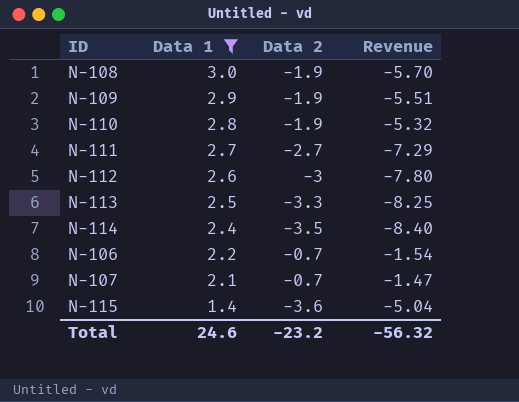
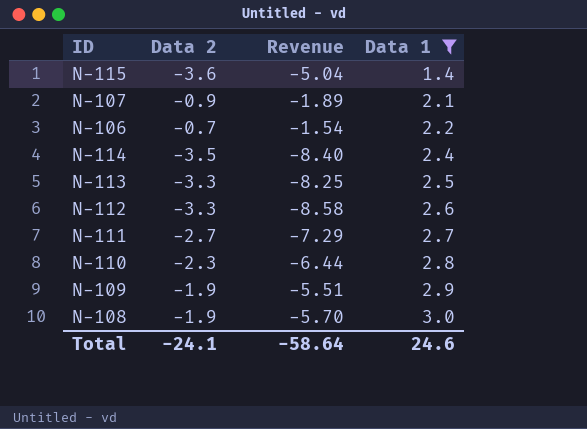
row order: Data 1 descending -> Data 1 ascending
column Data 1 | position: 2 -> 4
N-107 | Data 2: -0.7 -> -0.9
N-107 | Revenue: -1.47 -> -1.89
N-112 | Data 2: -3 -> -3.3
N-112 | Revenue: -7.80 -> -8.58
N-110 | Data 2: -1.9 -> -2.3
N-110 | Revenue: -5.32 -> -6.44
Total | Data 2: -23.2 -> -24.1
Total | Revenue: -56.32 -> -58.64

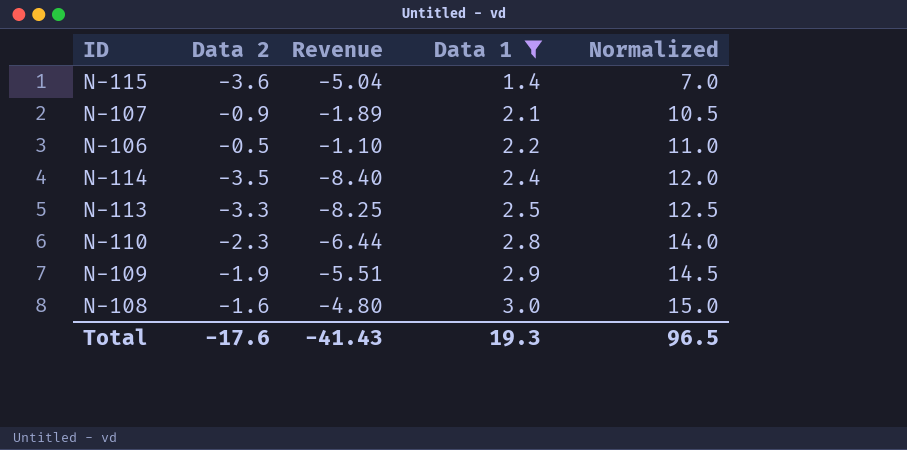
column Normalized | formula: none -> [Data 1] * 5
row N-112: -3.3 | -8.58 | 2.6 -> none
row N-111: -2.7 | -7.29 | 2.7 -> none
N-106 | Data 2: -0.7 -> -0.5
N-106 | Revenue: -1.54 -> -1.10
N-108 | Data 2: -1.9 -> -1.6
N-108 | Revenue: -5.70 -> -4.80
Total | Data 2: -24.1 -> -17.6
Total | Revenue: -58.64 -> -41.43
Total | Data 1: 24.6 -> 19.3

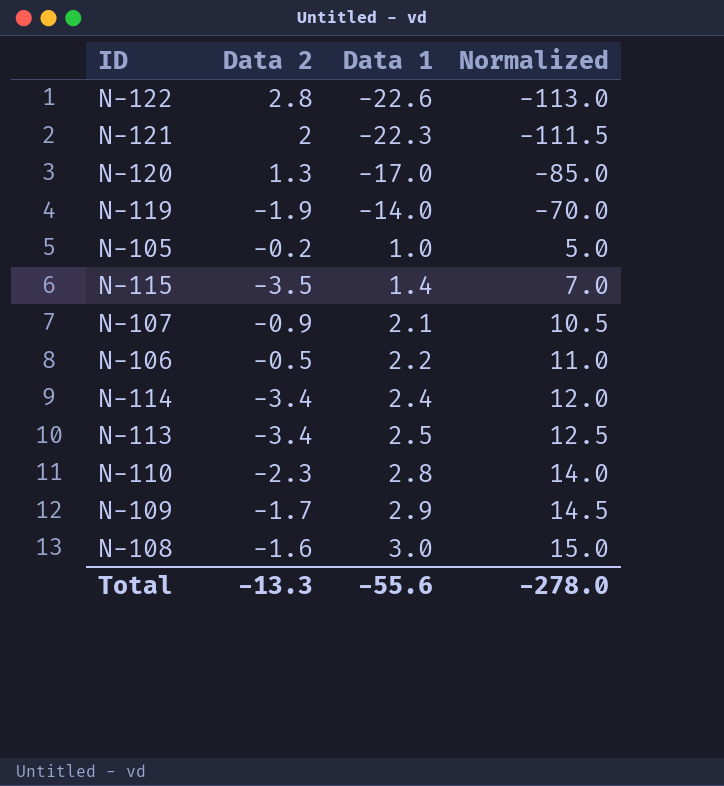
filter: Data 1 >= 1.4 -> none
column Revenue | formula: [Data 2] * [Data 1] -> none
N-115 | Data 2: -3.6 -> -3.5
N-114 | Data 2: -3.5 -> -3.4
N-113 | Data 2: -3.3 -> -3.4
N-109 | Data 2: -1.9 -> -1.7
Total | Data 2: -17.6 -> -13.3
Total | Data 1: 19.3 -> -55.6
Total | Normalized: 96.5 -> -278.0

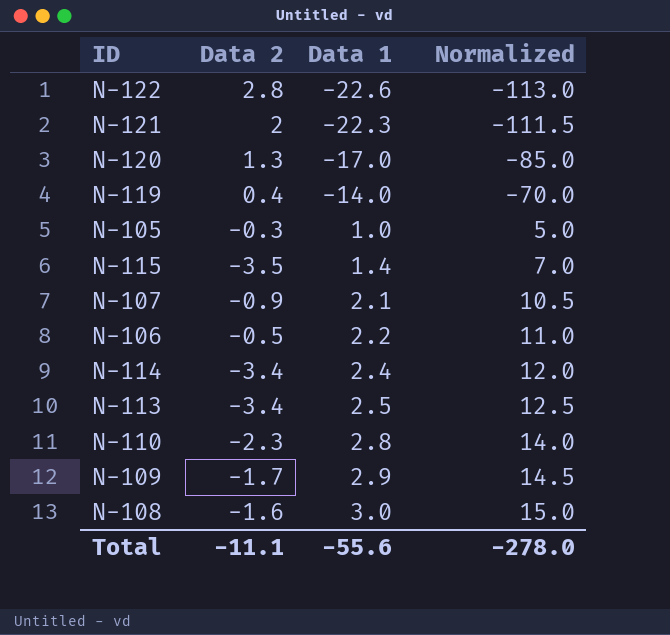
N-119 | Data 2: -1.9 -> 0.4
N-105 | Data 2: -0.2 -> -0.3
Total | Data 2: -13.3 -> -11.1

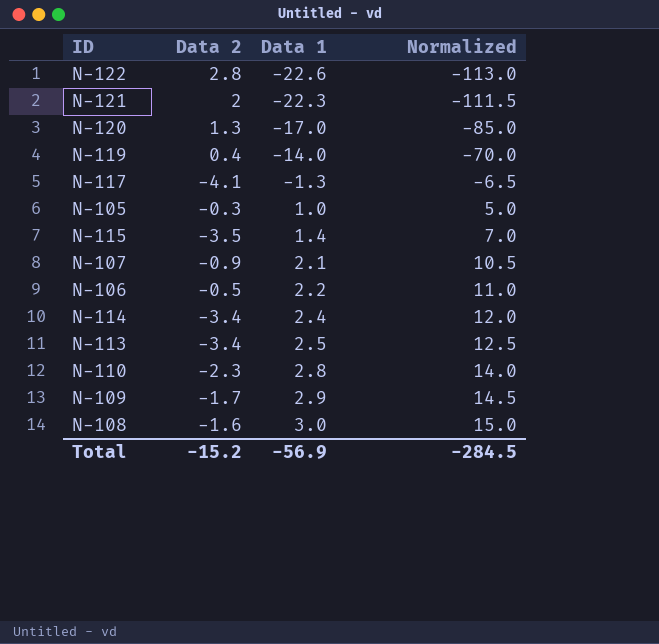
row N-117: none -> -4.1 | -1.3 | -6.5
Total | Data 2: -11.1 -> -15.2
Total | Data 1: -55.6 -> -56.9
Total | Normalized: -278.0 -> -284.5

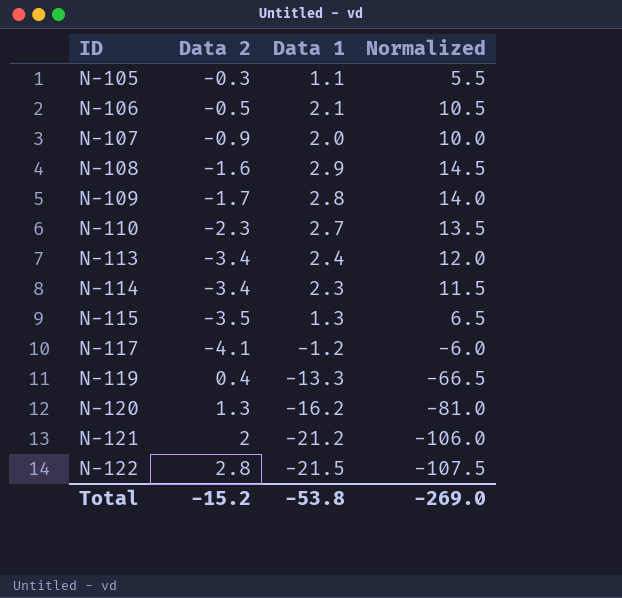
row order: Data 1 ascending -> ID ascending
N-105 | Data 1: 1.0 -> 1.1
N-105 | Normalized: 5.0 -> 5.5
N-106 | Data 1: 2.2 -> 2.1
N-106 | Normalized: 11.0 -> 10.5
N-107 | Data 1: 2.1 -> 2.0
N-107 | Normalized: 10.5 -> 10.0
N-108 | Data 1: 3.0 -> 2.9
N-108 | Normalized: 15.0 -> 14.5
N-109 | Data 1: 2.9 -> 2.8
N-109 | Normalized: 14.5 -> 14.0
N-110 | Data 1: 2.8 -> 2.7
N-110 | Normalized: 14.0 -> 13.5
N-113 | Data 1: 2.5 -> 2.4
N-113 | Normalized: 12.5 -> 12.0
N-114 | Data 1: 2.4 -> 2.3
N-114 | Normalized: 12.0 -> 11.5
N-115 | Data 1: 1.4 -> 1.3
N-115 | Normalized: 7.0 -> 6.5
N-117 | Data 1: -1.3 -> -1.2
N-117 | Normalized: -6.5 -> -6.0
N-119 | Data 1: -14.0 -> -13.3
N-119 | Normalized: -70.0 -> -66.5
N-120 | Data 1: -17.0 -> -16.2
N-120 | Normalized: -85.0 -> -81.0
N-121 | Data 1: -22.3 -> -21.2
N-121 | Normalized: -111.5 -> -106.0
N-122 | Data 1: -22.6 -> -21.5
N-122 | Normalized: -113.0 -> -107.5
Total | Data 1: -56.9 -> -53.8
Total | Normalized: -284.5 -> -269.0

